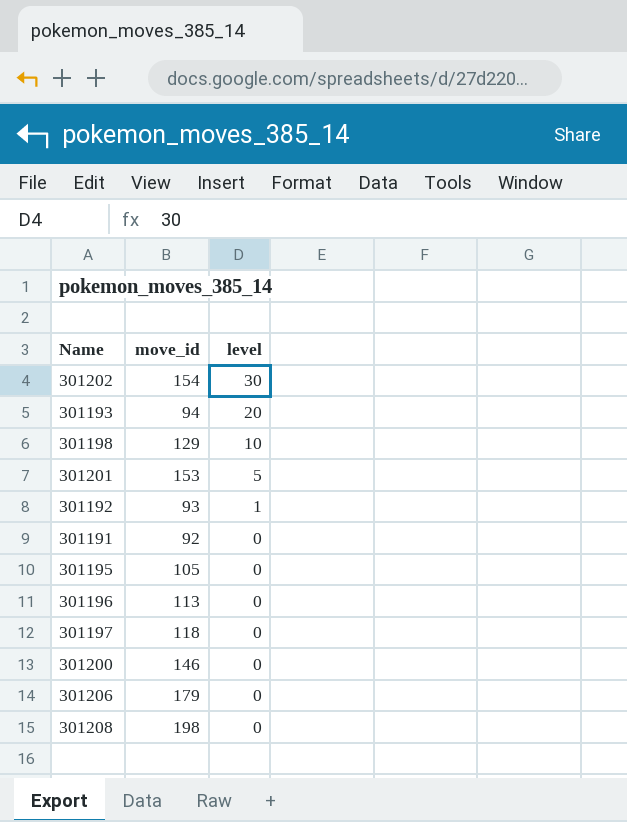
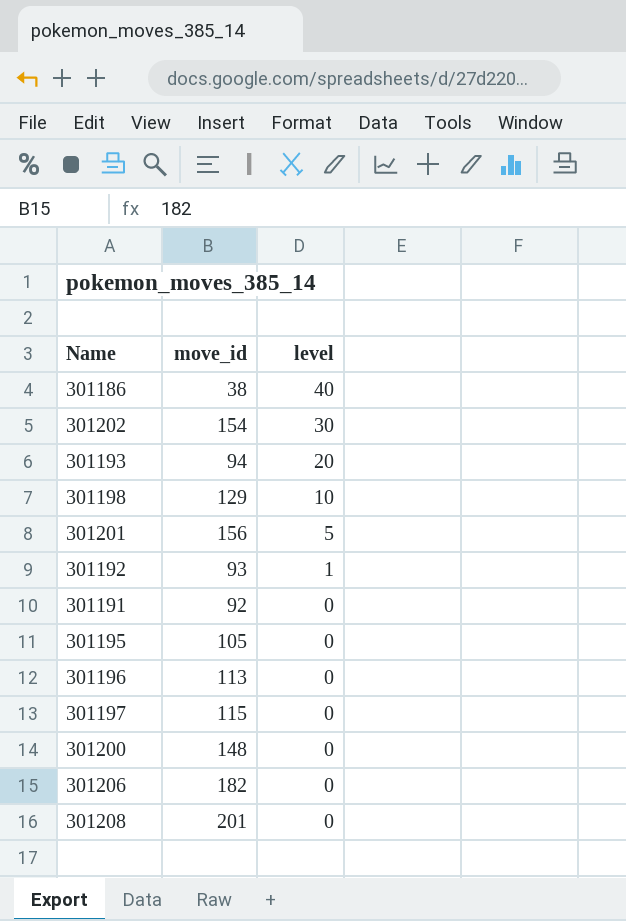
row 301186: none -> 38 | 40
301201 | move_id: 153 -> 156
301197 | move_id: 118 -> 115
301200 | move_id: 146 -> 148
301206 | move_id: 179 -> 182
301208 | move_id: 198 -> 201

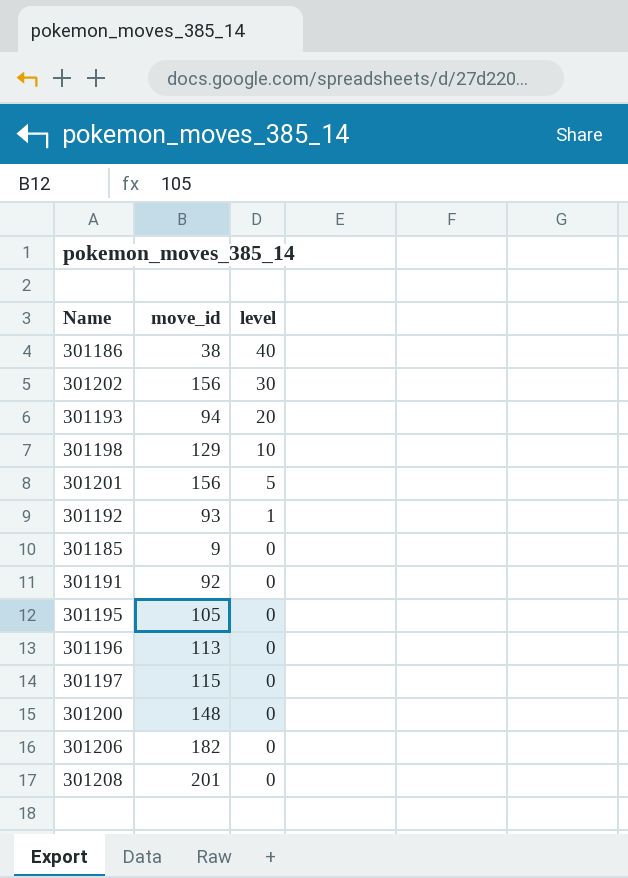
301202 | move_id: 154 -> 156
row 301185: none -> 9 | 0

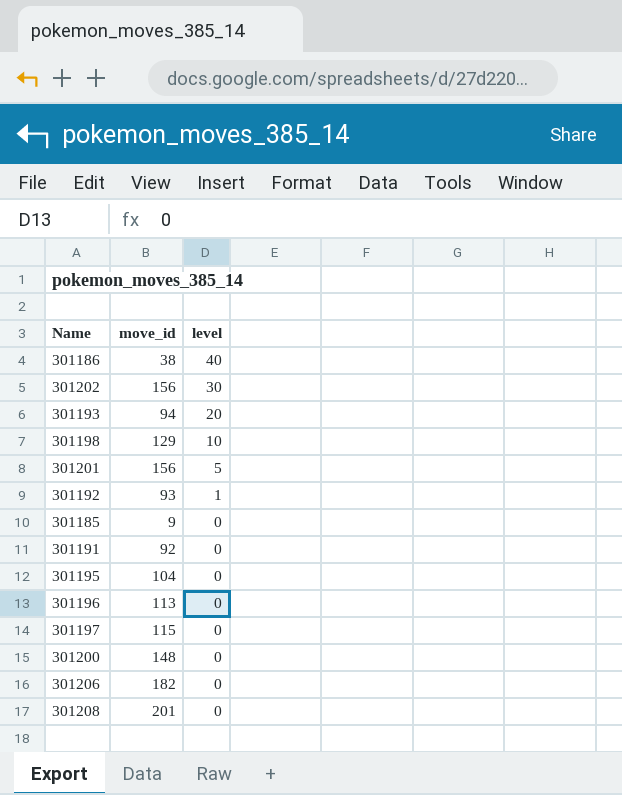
301195 | move_id: 105 -> 104

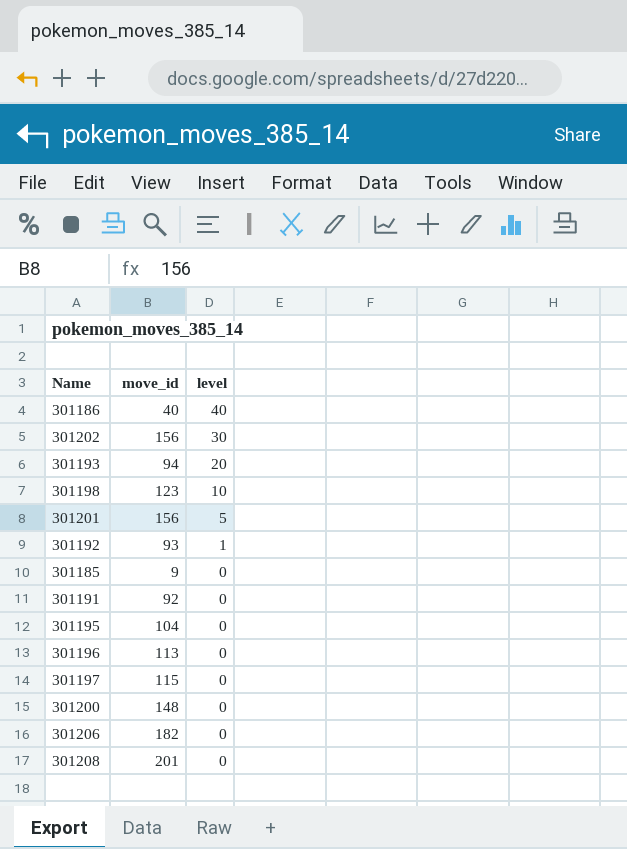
301186 | move_id: 38 -> 40
301198 | move_id: 129 -> 123

